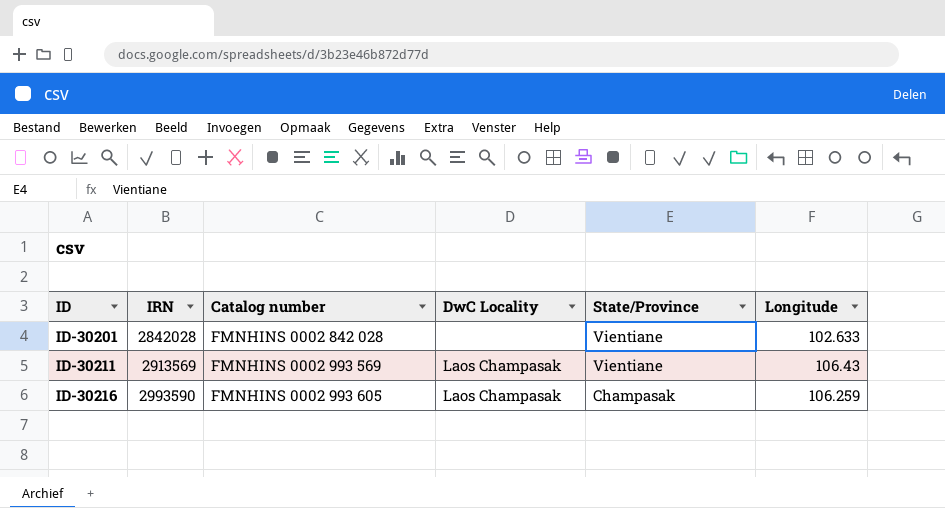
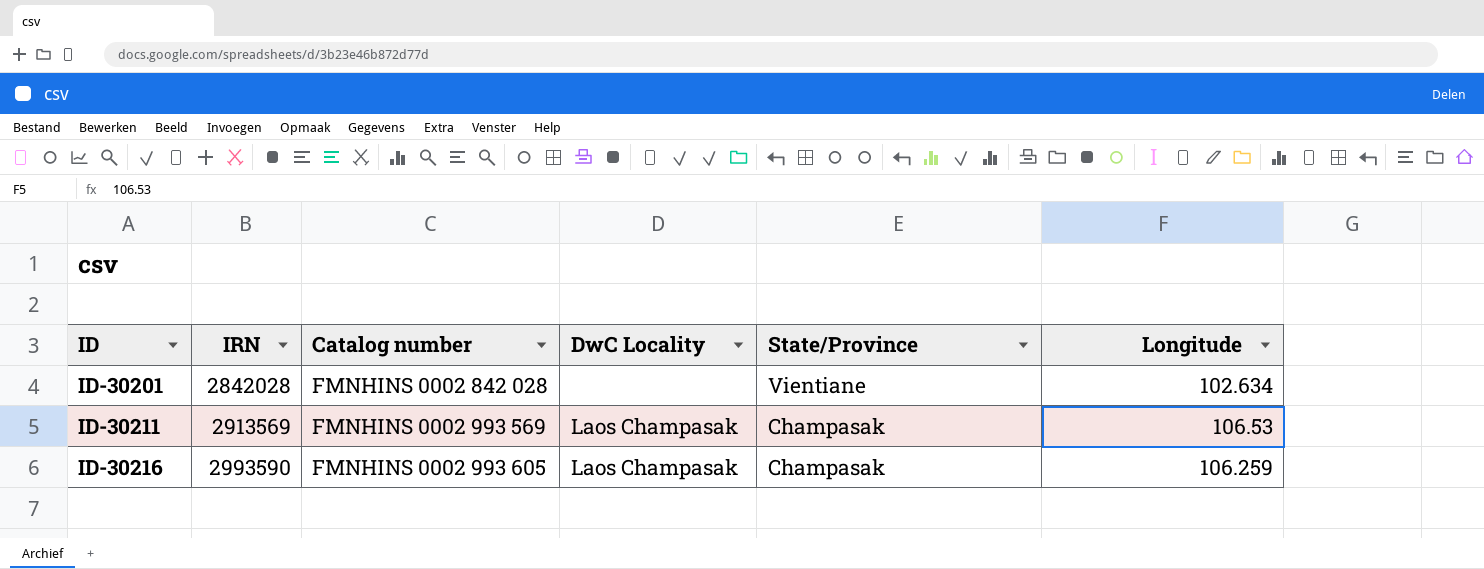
ID-30201 | Longitude: 102.633 -> 102.634
ID-30211 | State/Province: Vientiane -> Champasak
ID-30211 | Longitude: 106.43 -> 106.53

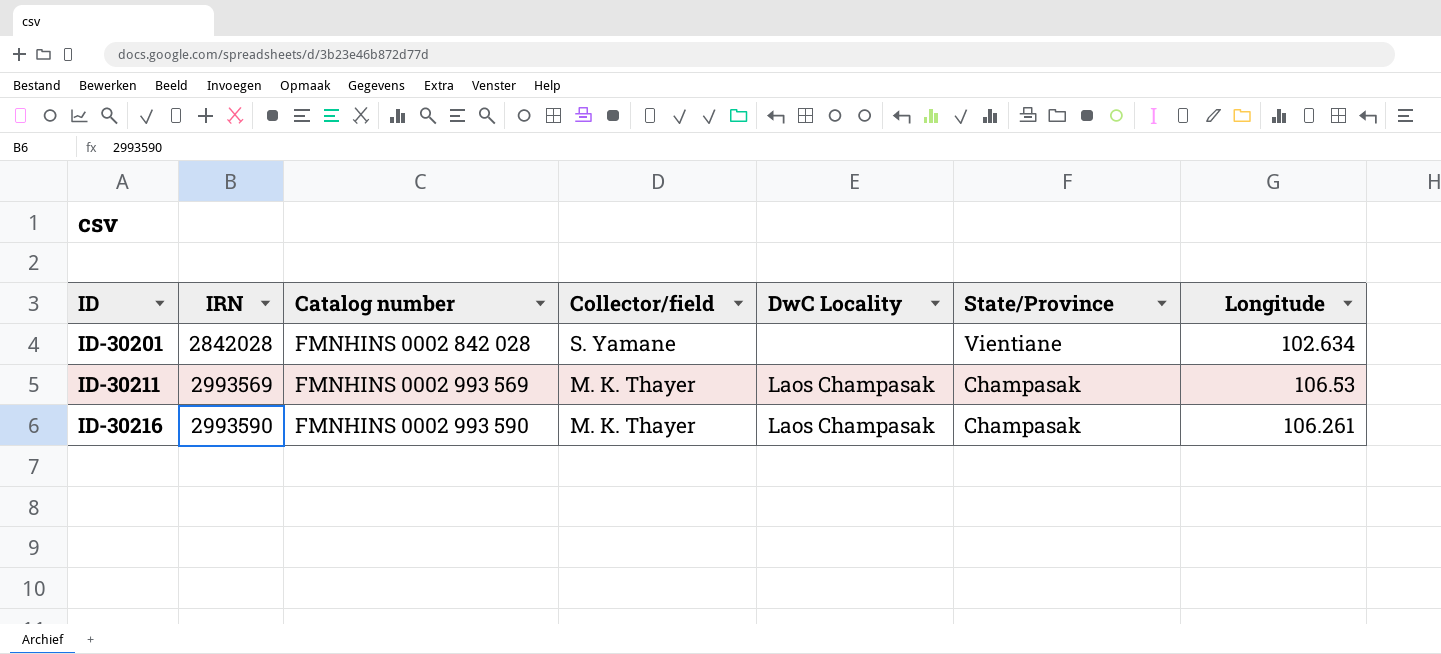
column Collector/field | position: none -> 4
ID-30211 | IRN: 2913569 -> 2993569
ID-30216 | Catalog number: FMNHINS 0002 993 605 -> FMNHINS 0002 993 590
ID-30216 | Longitude: 106.259 -> 106.261

